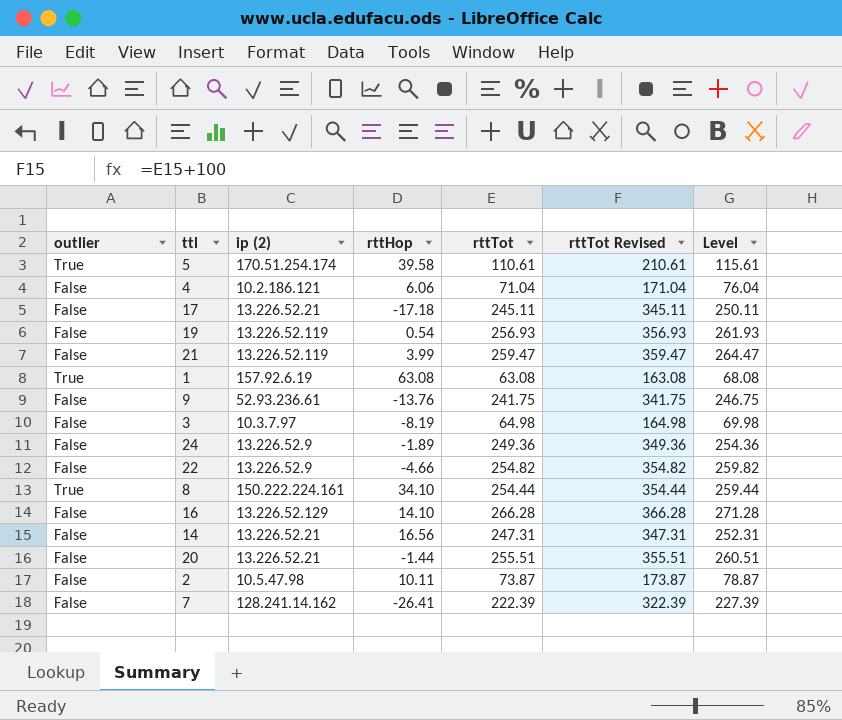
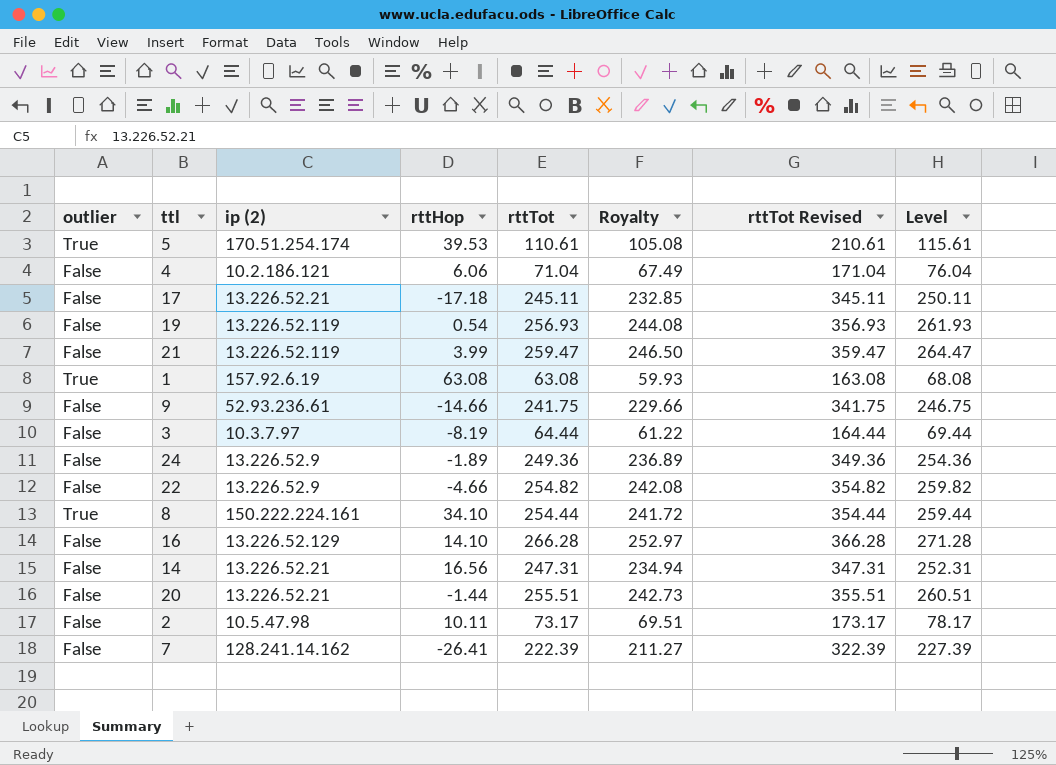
column Royalty | formula: none -> [rttTot] * 0.95
5 | rttHop: 39.58 -> 39.53
9 | rttHop: -13.76 -> -14.66
3 | rttTot: 64.98 -> 64.44
3 | rttTot Revised: 164.98 -> 164.44
3 | Level: 69.98 -> 69.44
2 | rttTot: 73.87 -> 73.17
2 | rttTot Revised: 173.87 -> 173.17
2 | Level: 78.87 -> 78.17

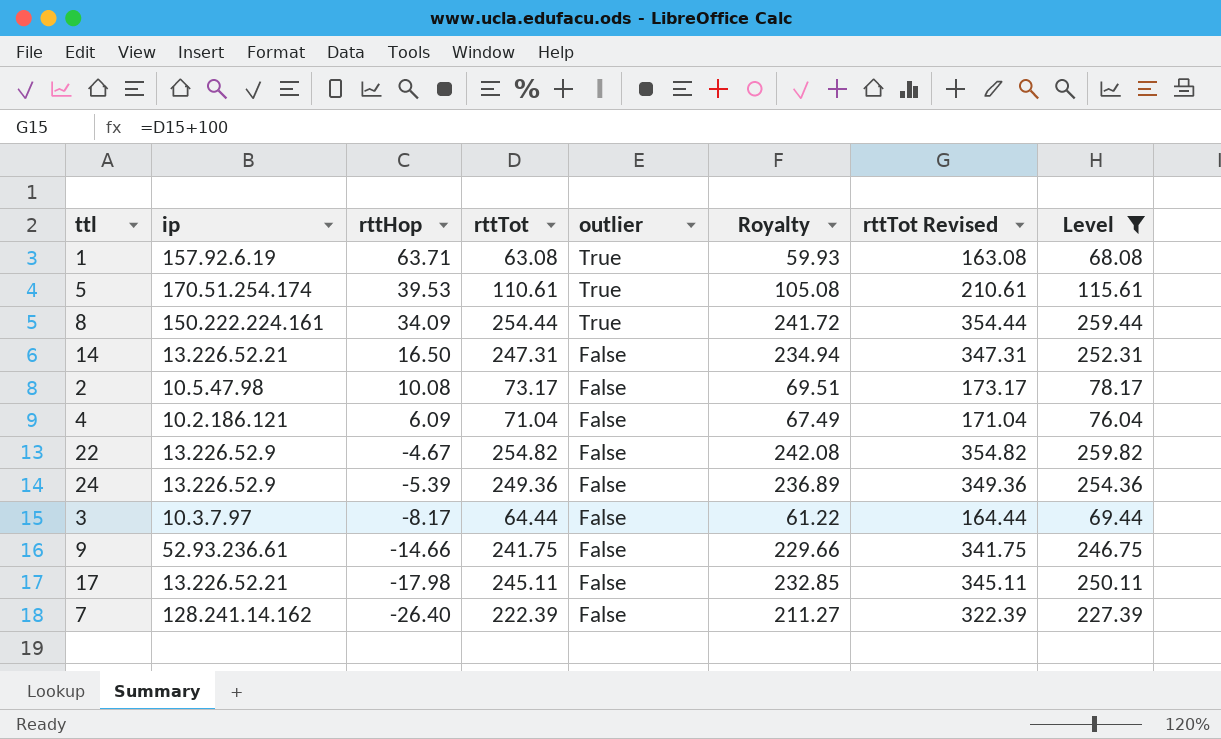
filter: none -> Level <= 259.82
row order: none -> rttHop descending
column name: ip (2) -> ip
column outlier | position: 1 -> 5
1 | rttHop: 63.08 -> 63.71
8 | rttHop: 34.10 -> 34.09
14 | rttHop: 16.56 -> 16.50
2 | rttHop: 10.11 -> 10.08
4 | rttHop: 6.06 -> 6.09
22 | rttHop: -4.66 -> -4.67
24 | rttHop: -1.89 -> -5.39
3 | rttHop: -8.19 -> -8.17
17 | rttHop: -17.18 -> -17.98
7 | rttHop: -26.41 -> -26.40

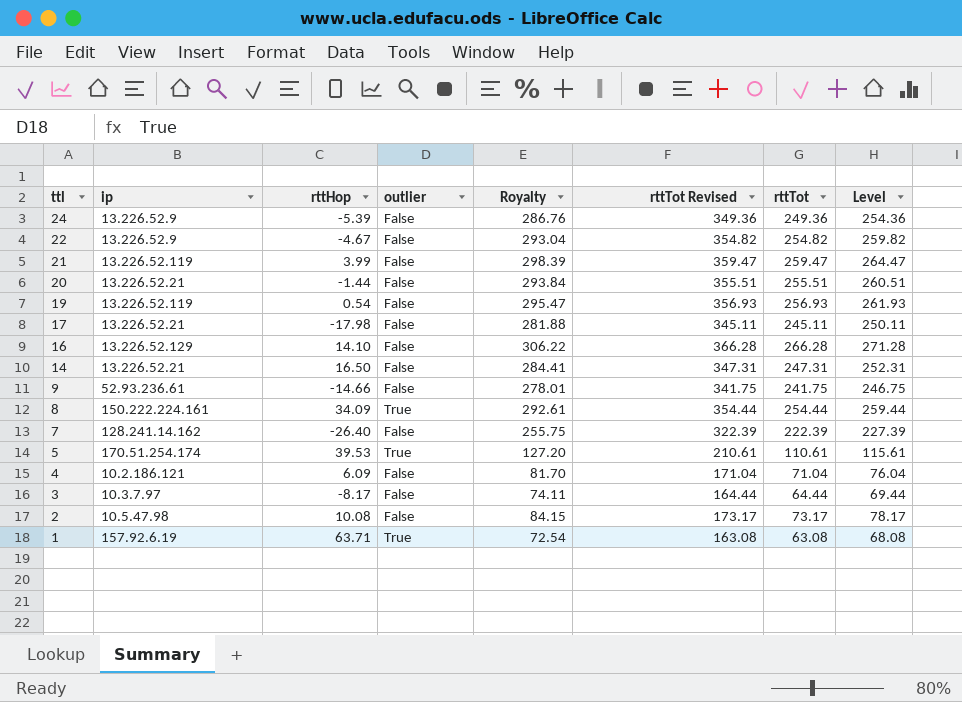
filter: Level <= 259.82 -> none
row order: rttHop descending -> ttl descending
column Royalty | formula: [rttTot] * 0.95 -> [rttTot] * 1.15
column rttTot | position: 4 -> 7

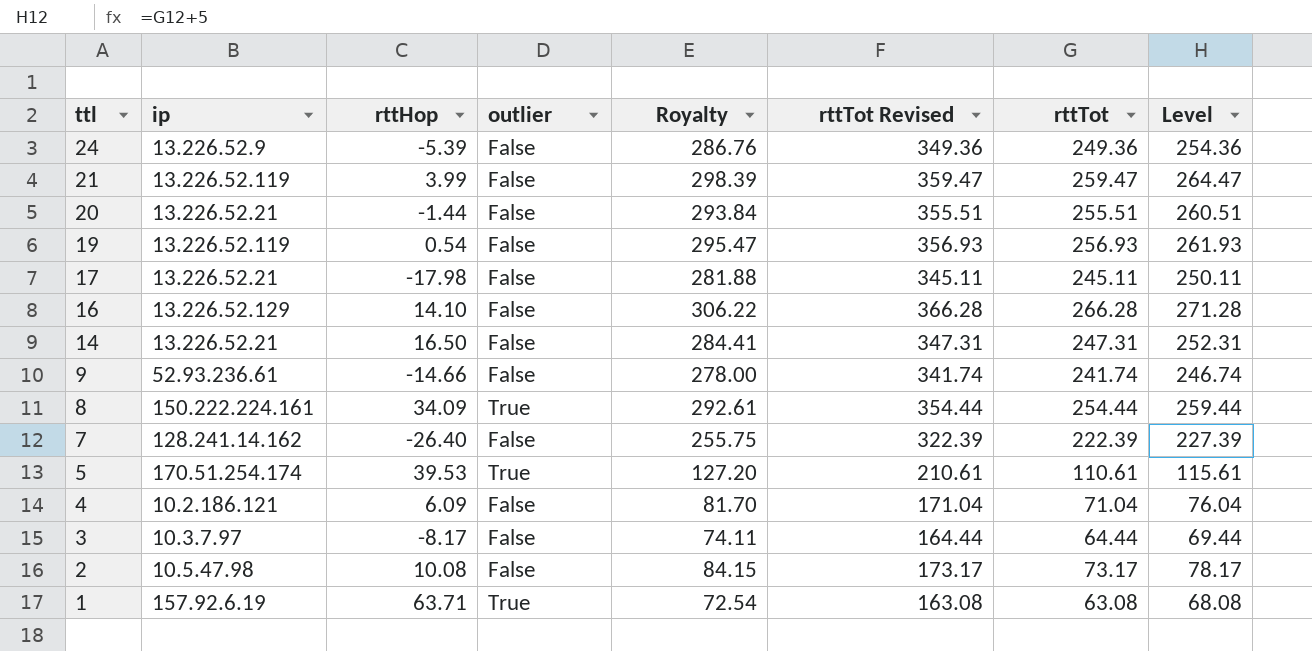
row 22: 13.226.52.9 | -4.67 | False | 293.04 | 354.82 | 254.82 | 259.82 -> none
9 | Royalty: 278.01 -> 278.00
9 | rttTot Revised: 341.75 -> 341.74
9 | rttTot: 241.75 -> 241.74
9 | Level: 246.75 -> 246.74

